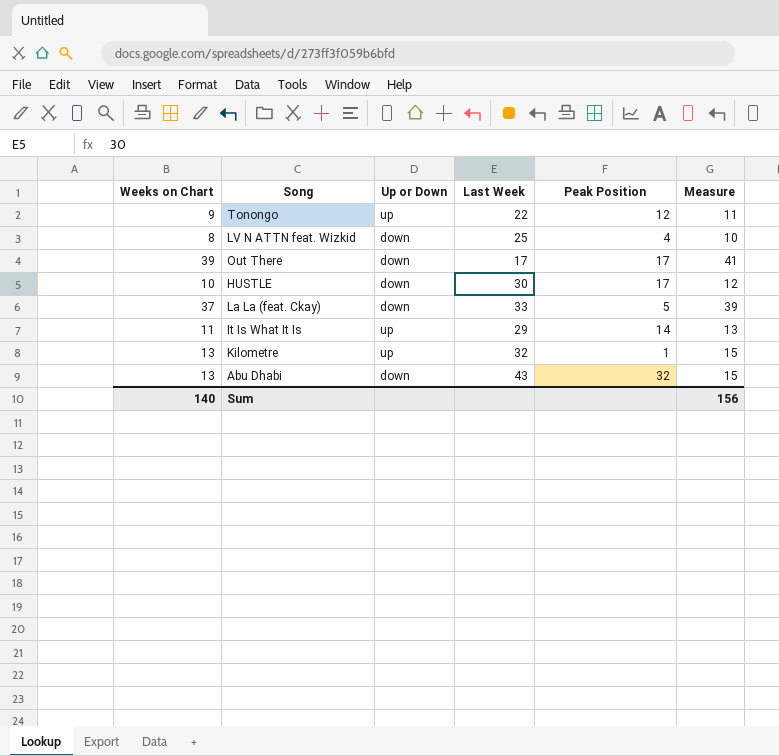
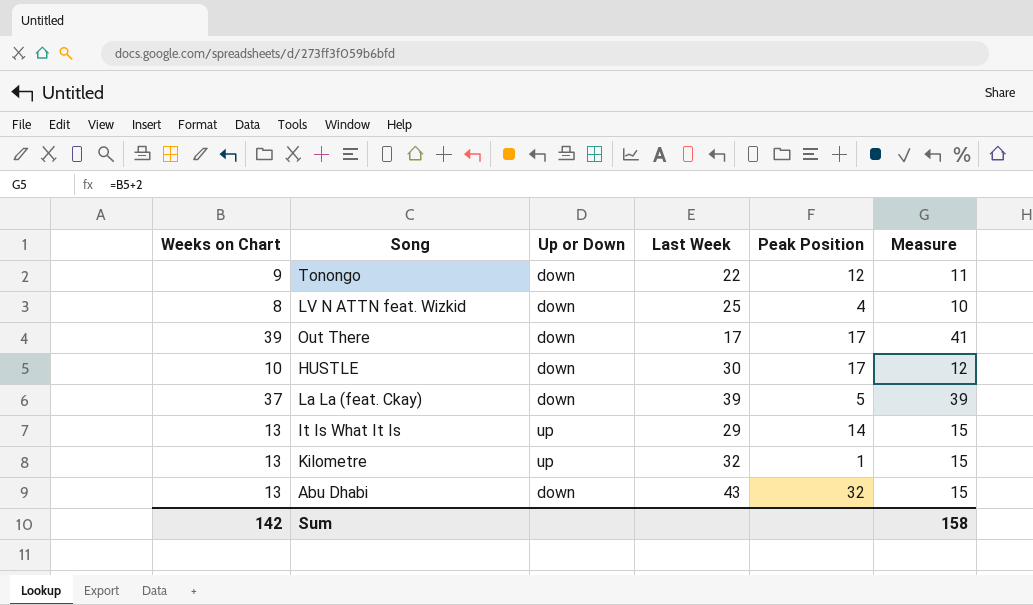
Tonongo | Up or Down: up -> down
La La (feat. Ckay) | Last Week: 33 -> 39
It Is What It Is | Weeks on Chart: 11 -> 13
It Is What It Is | Measure: 13 -> 15
Sum | Weeks on Chart: 140 -> 142
Sum | Measure: 156 -> 158

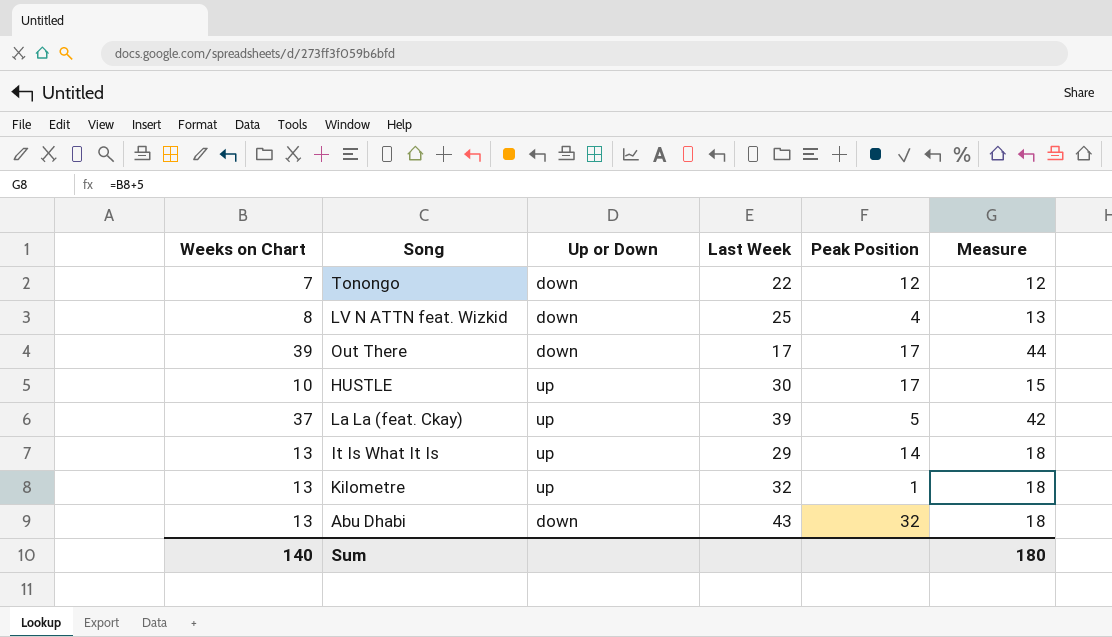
column Measure | formula: [Weeks on Chart] + 2 -> [Weeks on Chart] + 5
Tonongo | Weeks on Chart: 9 -> 7
HUSTLE | Up or Down: down -> up
La La (feat. Ckay) | Up or Down: down -> up
Sum | Weeks on Chart: 142 -> 140
Sum | Measure: 158 -> 180

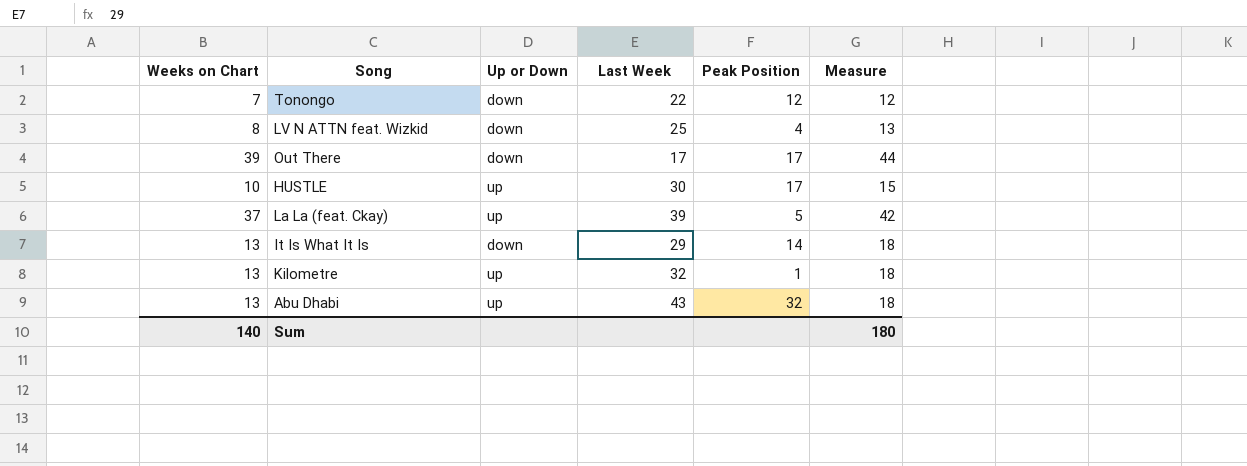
It Is What It Is | Up or Down: up -> down
Abu Dhabi | Up or Down: down -> up

